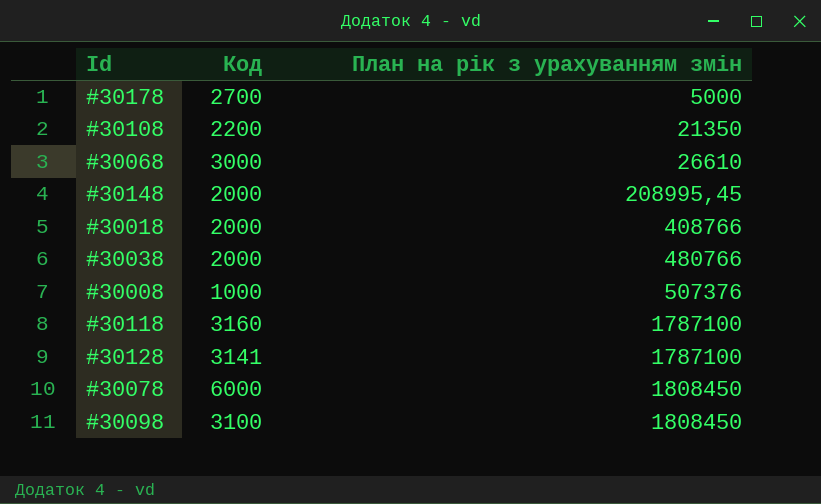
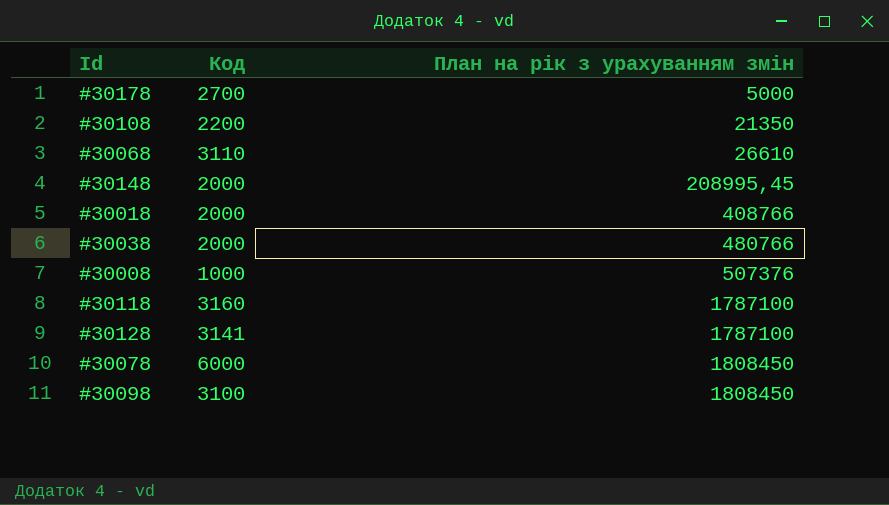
#30068 | Код: 3000 -> 3110

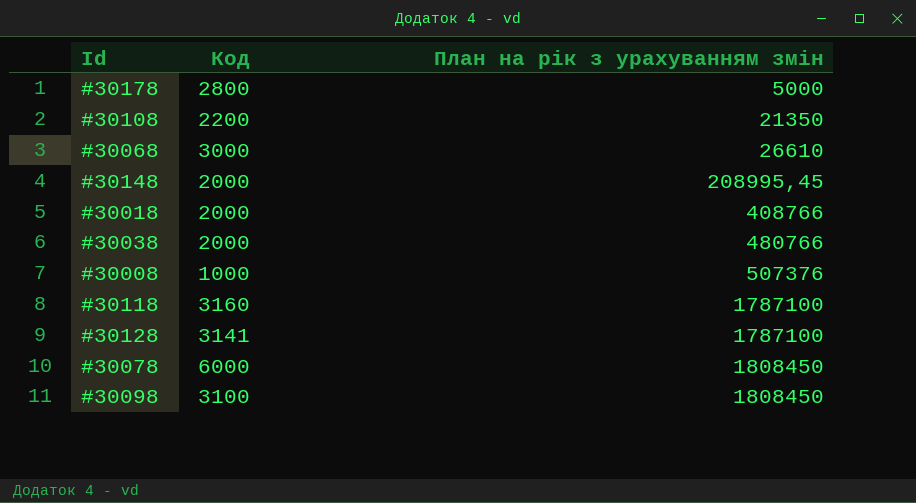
#30178 | Код: 2700 -> 2800
#30068 | Код: 3110 -> 3000

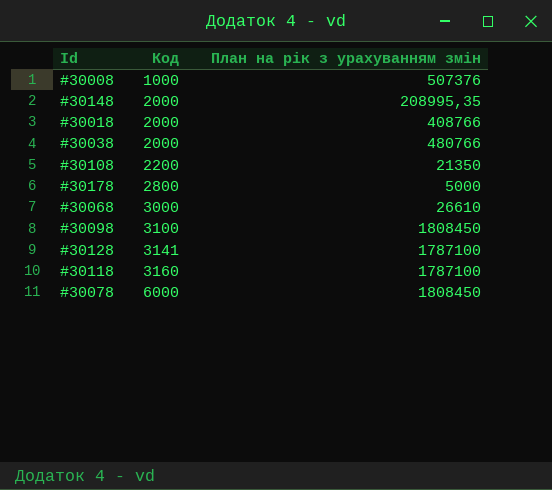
row order: План на рік з урахуванням змін ascending -> Код ascending
#30148 | План на рік з урахуванням змін: 208995,45 -> 208995,35

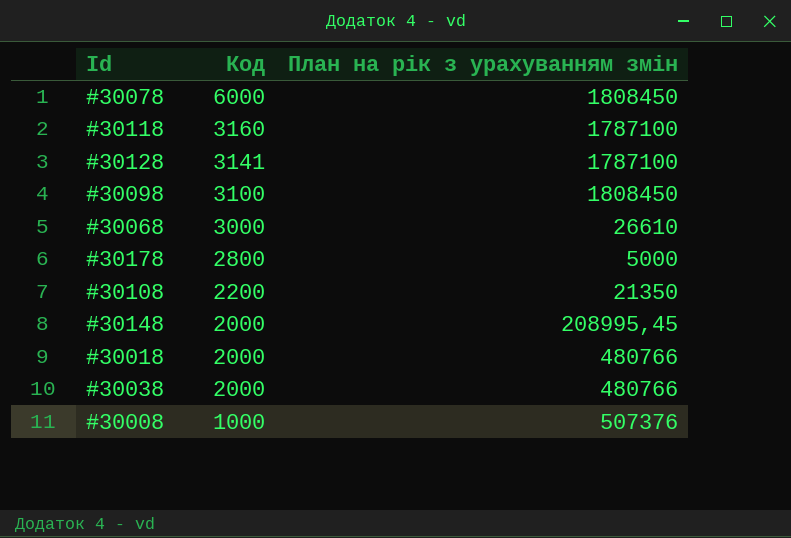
row order: Код ascending -> Код descending
#30148 | План на рік з урахуванням змін: 208995,35 -> 208995,45
#30018 | План на рік з урахуванням змін: 408766 -> 480766

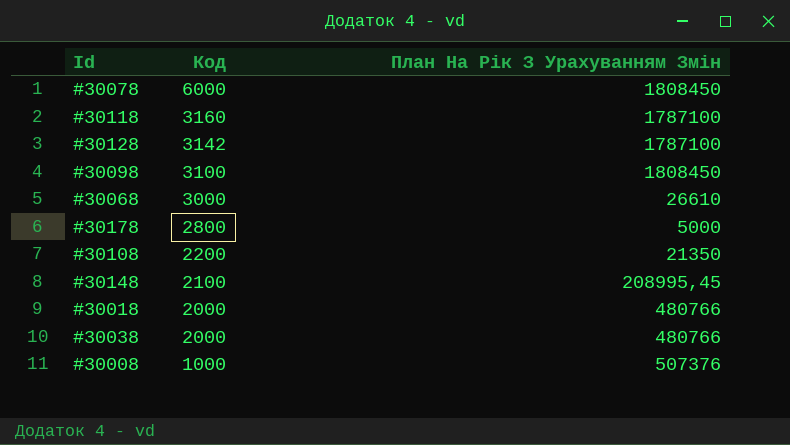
column name: План на рік з урахуванням змін -> План На Рік З Урахуванням Змін
#30128 | Код: 3141 -> 3142
#30148 | Код: 2000 -> 2100

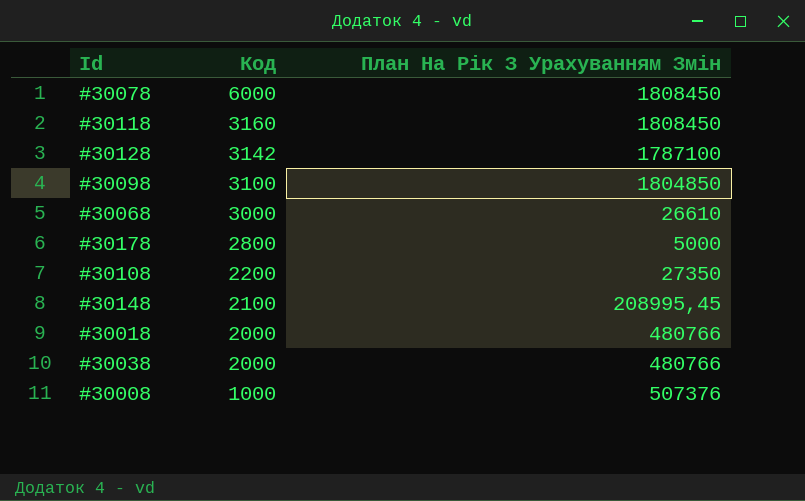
#30118 | План На Рік З Урахуванням Змін: 1787100 -> 1808450
#30098 | План На Рік З Урахуванням Змін: 1808450 -> 1804850
#30108 | План На Рік З Урахуванням Змін: 21350 -> 27350

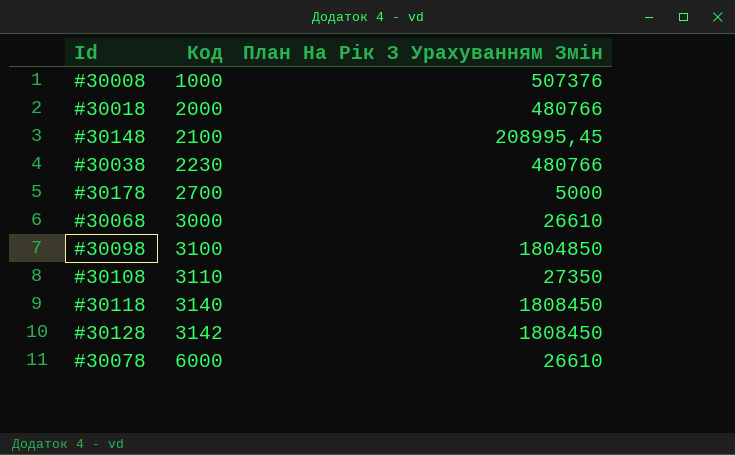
row order: Код descending -> Код ascending
#30038 | Код: 2000 -> 2230
#30178 | Код: 2800 -> 2700
#30108 | Код: 2200 -> 3110
#30118 | Код: 3160 -> 3140
#30128 | План На Рік З Урахуванням Змін: 1787100 -> 1808450
#30078 | План На Рік З Урахуванням Змін: 1808450 -> 26610

